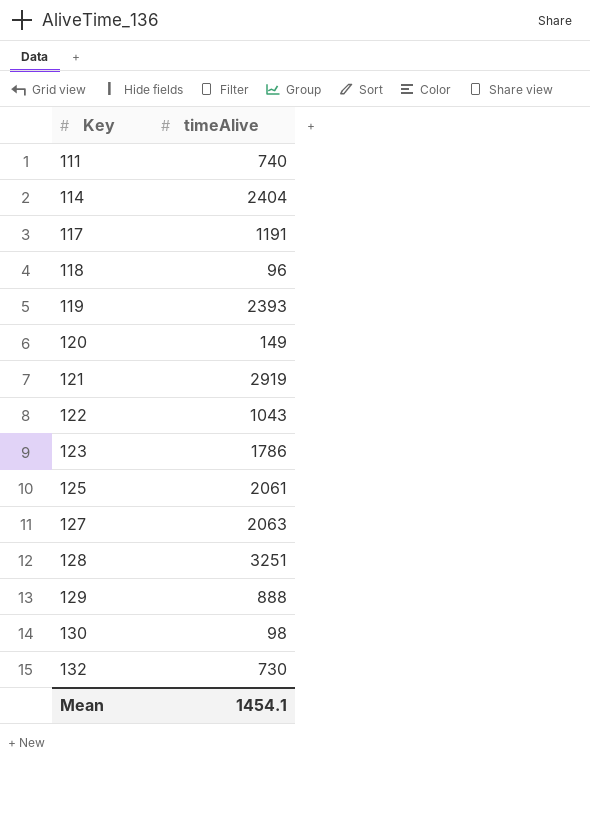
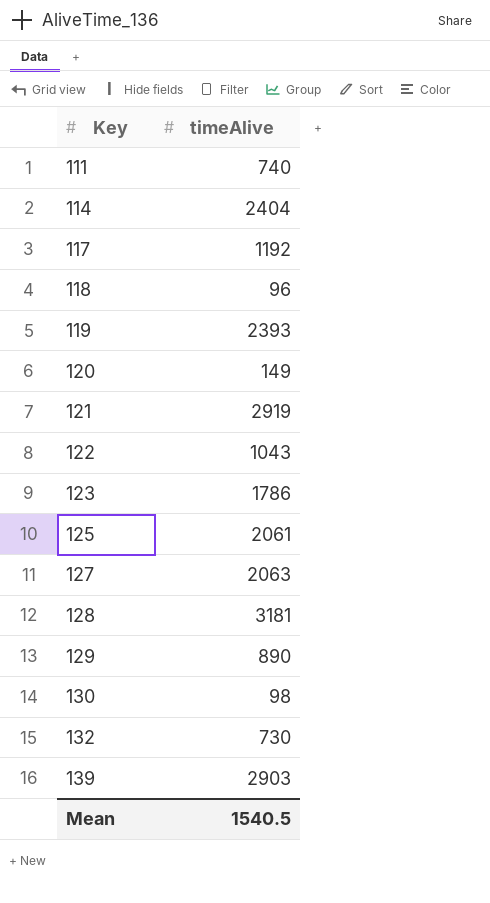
117 | timeAlive: 1191 -> 1192
128 | timeAlive: 3251 -> 3181
129 | timeAlive: 888 -> 890
row 139: none -> 2903
Mean | timeAlive: 1454.1 -> 1540.5

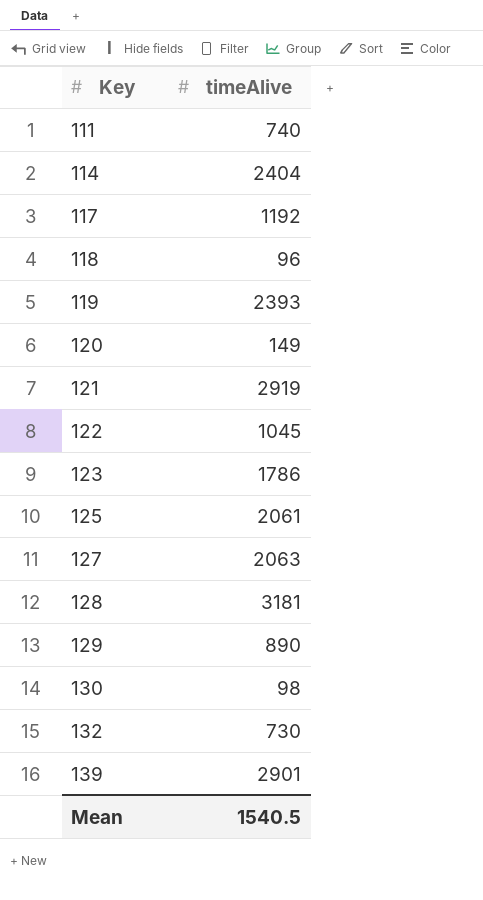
122 | timeAlive: 1043 -> 1045
139 | timeAlive: 2903 -> 2901

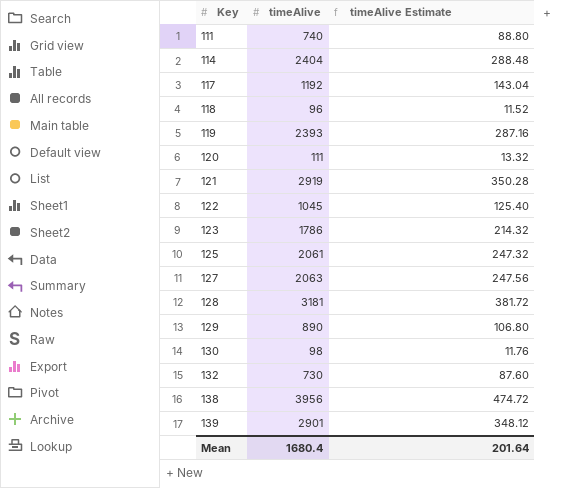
column timeAlive Estimate | formula: none -> [timeAlive] * 0.12
120 | timeAlive: 149 -> 111
row 138: none -> 3956 | 474.72
Mean | timeAlive: 1540.5 -> 1680.4

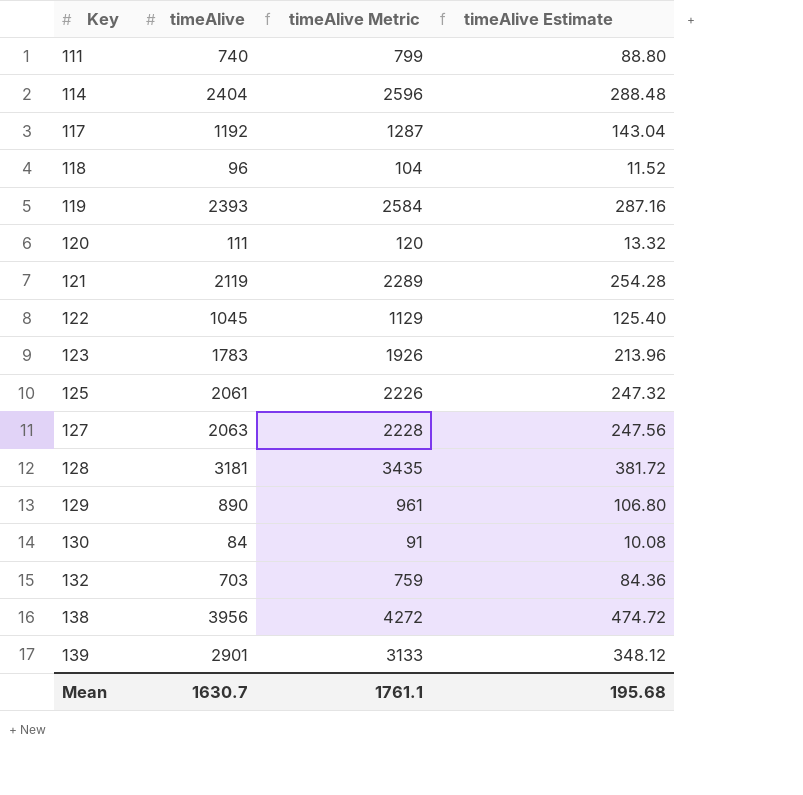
column timeAlive Metric | formula: none -> [timeAlive] * 1.08
121 | timeAlive: 2919 -> 2119
121 | timeAlive Estimate: 350.28 -> 254.28
123 | timeAlive: 1786 -> 1783
123 | timeAlive Estimate: 214.32 -> 213.96
130 | timeAlive: 98 -> 84
130 | timeAlive Estimate: 11.76 -> 10.08
132 | timeAlive: 730 -> 703
132 | timeAlive Estimate: 87.60 -> 84.36
Mean | timeAlive: 1680.4 -> 1630.7
Mean | timeAlive Estimate: 201.64 -> 195.68

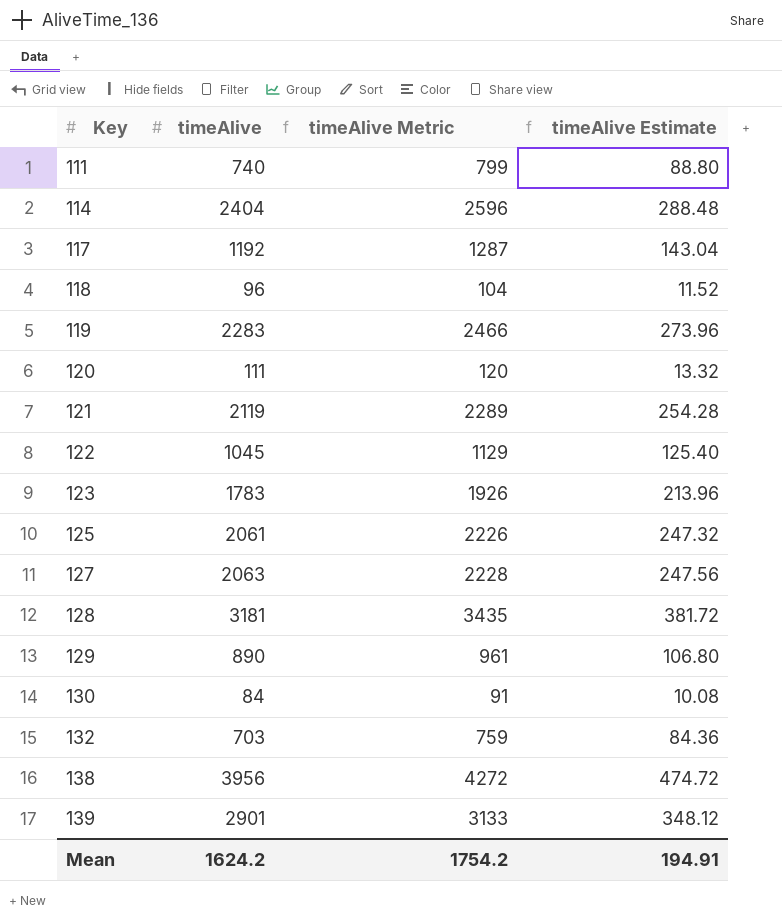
119 | timeAlive: 2393 -> 2283
119 | timeAlive Metric: 2584 -> 2466
119 | timeAlive Estimate: 287.16 -> 273.96
Mean | timeAlive: 1630.7 -> 1624.2
Mean | timeAlive Metric: 1761.1 -> 1754.2
Mean | timeAlive Estimate: 195.68 -> 194.91

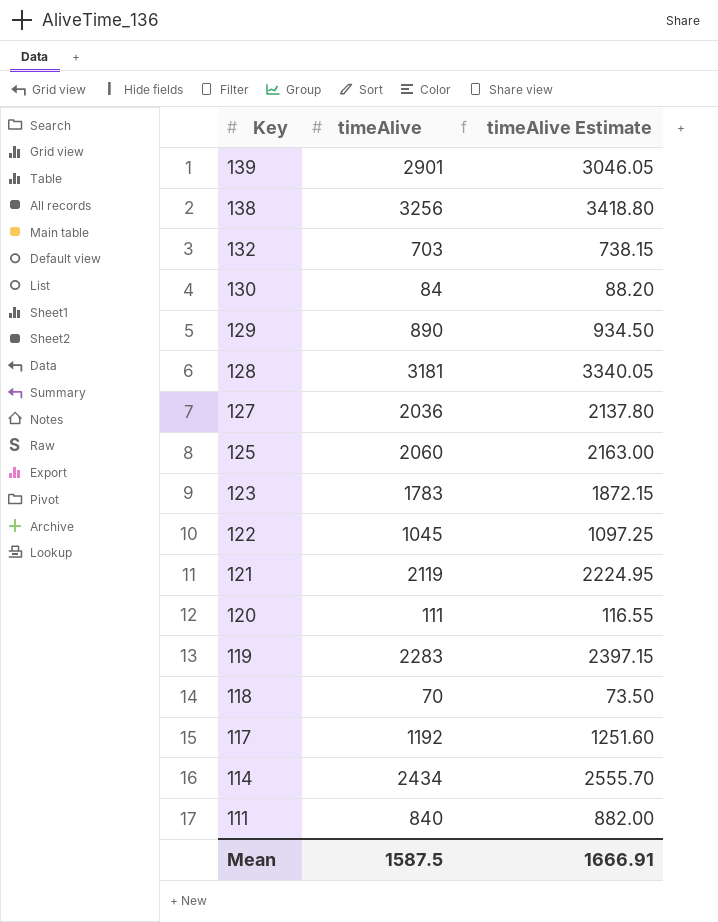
row order: Key ascending -> Key descending
column timeAlive Metric | formula: [timeAlive] * 1.08 -> none
column timeAlive Estimate | formula: [timeAlive] * 0.12 -> [timeAlive] * 1.05
138 | timeAlive: 3956 -> 3256
127 | timeAlive: 2063 -> 2036
125 | timeAlive: 2061 -> 2060
118 | timeAlive: 96 -> 70
114 | timeAlive: 2404 -> 2434
111 | timeAlive: 740 -> 840
Mean | timeAlive: 1624.2 -> 1587.5
Mean | timeAlive Estimate: 194.91 -> 1666.91

